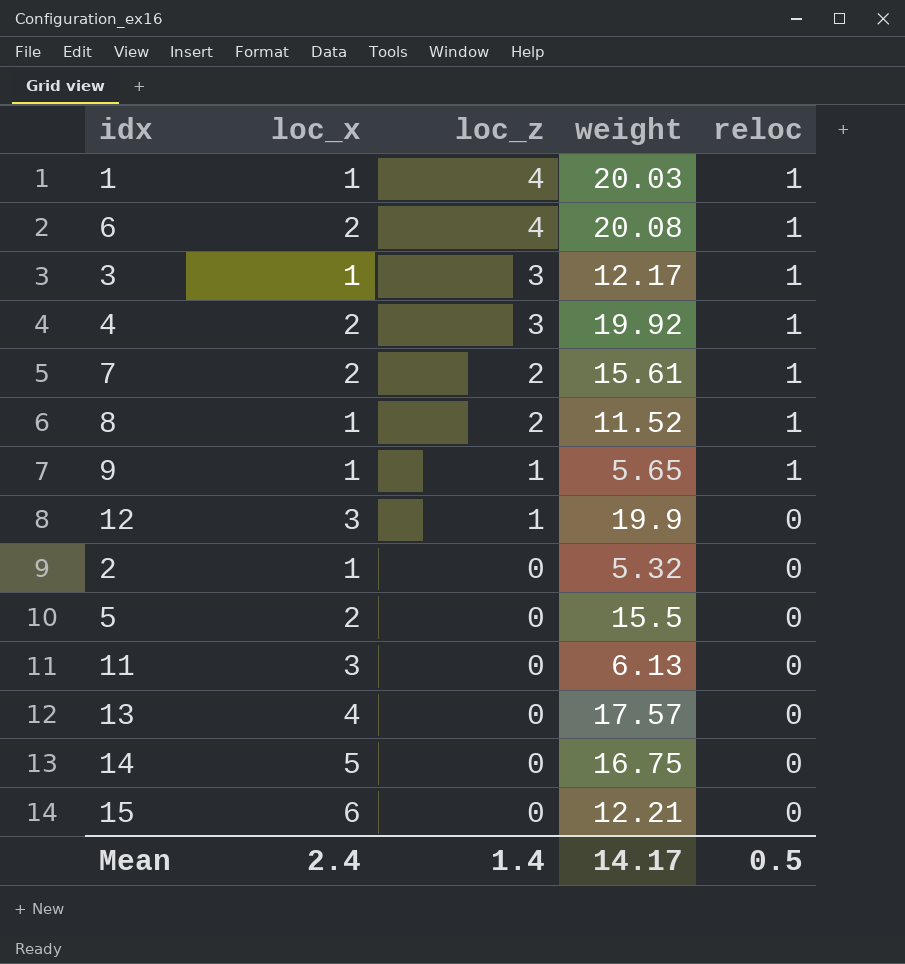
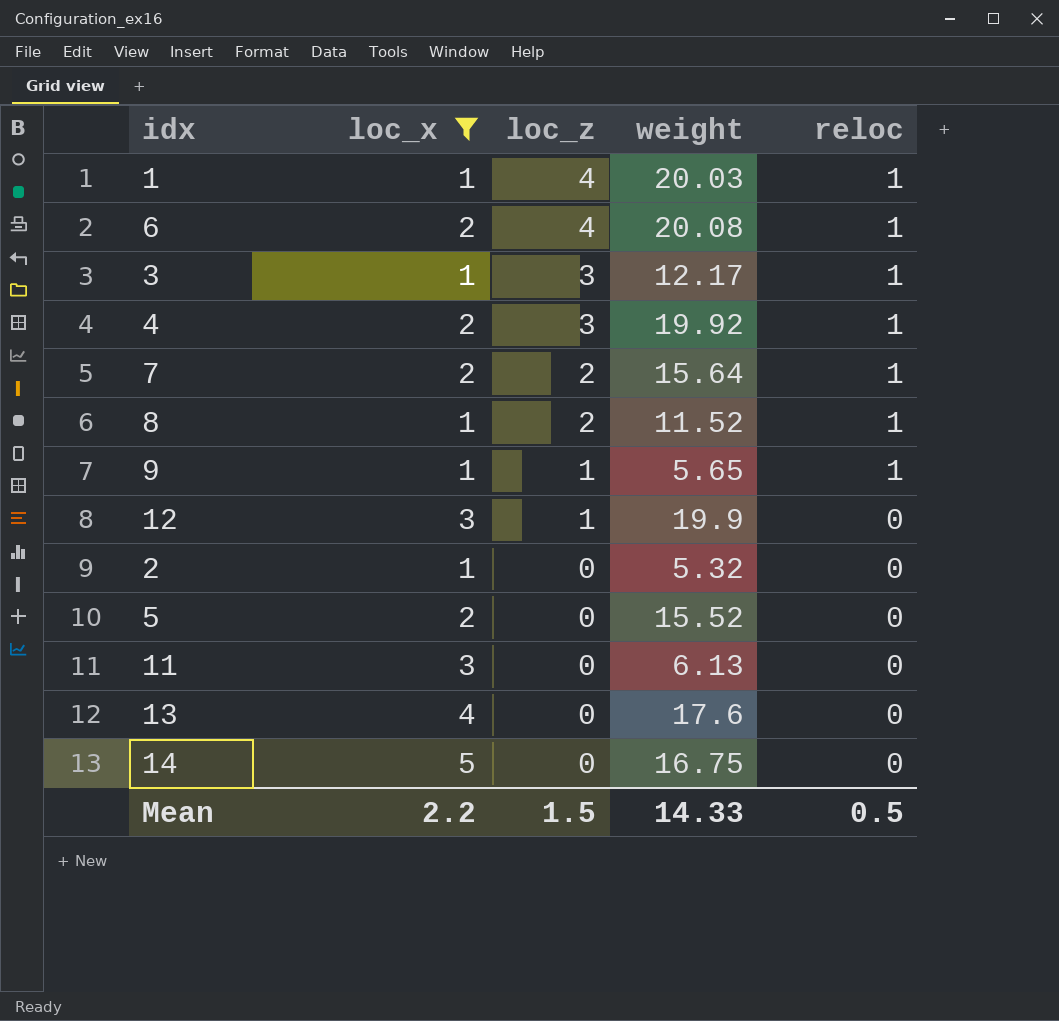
filter: none -> loc_x != 6
7 | weight: 15.61 -> 15.64
5 | weight: 15.5 -> 15.52
13 | weight: 17.57 -> 17.6
Mean | loc_x: 2.4 -> 2.2
Mean | loc_z: 1.4 -> 1.5
Mean | weight: 14.17 -> 14.33

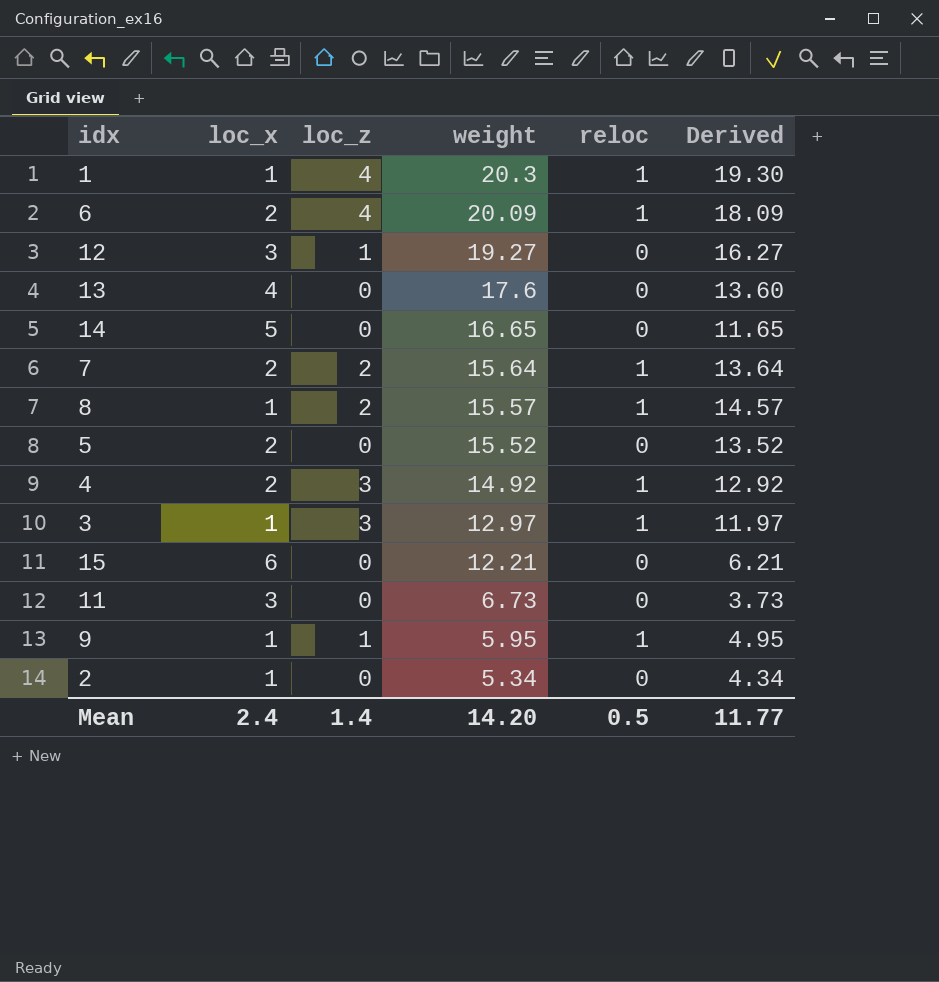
filter: loc_x != 6 -> none
row order: loc_z descending -> weight descending
column Derived | formula: none -> [weight] - [loc_x]
1 | weight: 20.03 -> 20.3
6 | weight: 20.08 -> 20.09
12 | weight: 19.9 -> 19.27
14 | weight: 16.75 -> 16.65
8 | weight: 11.52 -> 15.57
4 | weight: 19.92 -> 14.92
3 | weight: 12.17 -> 12.97
11 | weight: 6.13 -> 6.73
9 | weight: 5.65 -> 5.95
2 | weight: 5.32 -> 5.34
Mean | loc_x: 2.2 -> 2.4
Mean | loc_z: 1.5 -> 1.4
Mean | weight: 14.33 -> 14.20

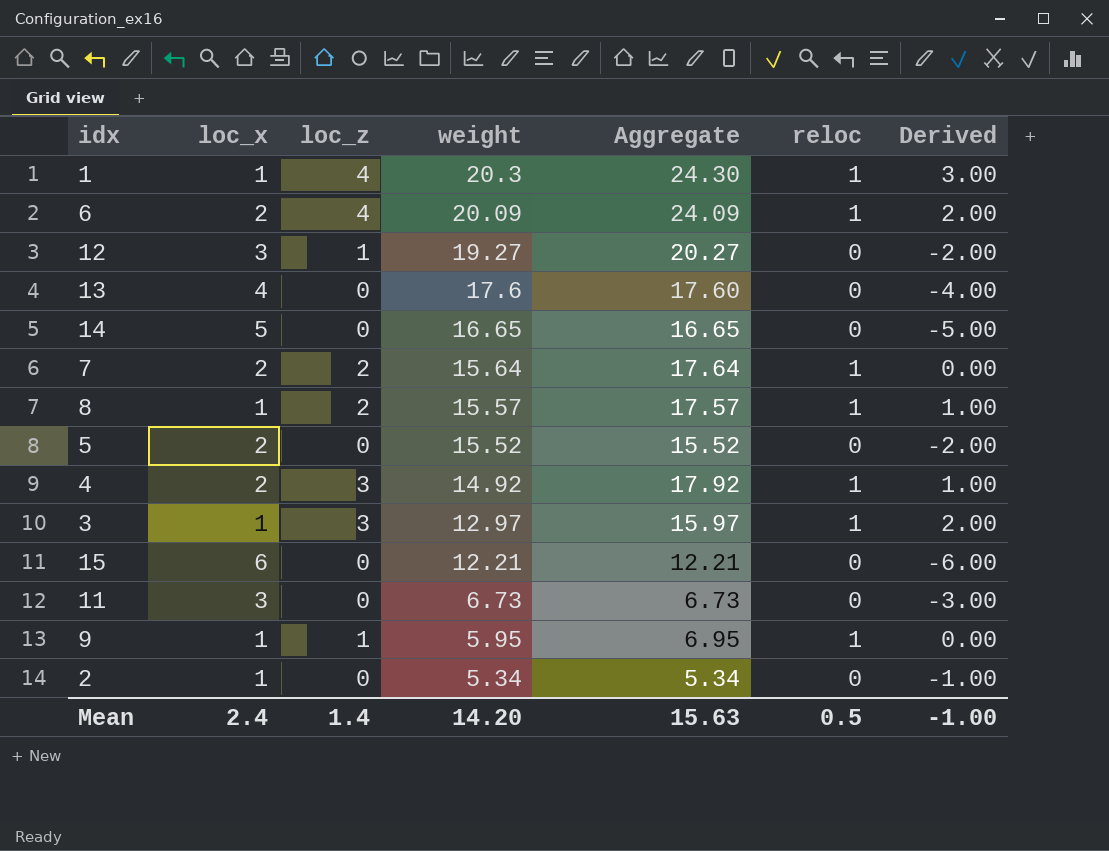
column Aggregate | formula: none -> [loc_z] + [weight]
column Derived | formula: [weight] - [loc_x] -> [loc_z] - [loc_x]
Mean | Derived: 11.77 -> -1.00

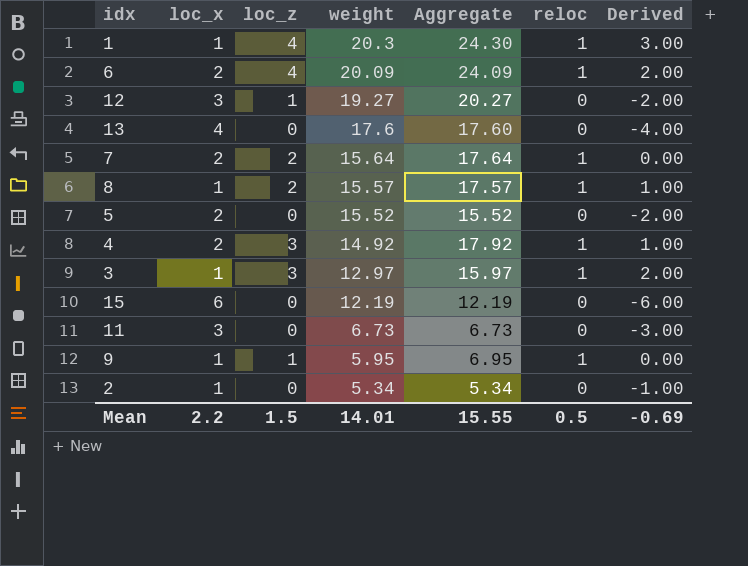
row 14: 5 | 0 | 16.65 | 16.65 | 0 | -5.00 -> none
15 | weight: 12.21 -> 12.19
15 | Aggregate: 12.21 -> 12.19
Mean | loc_x: 2.4 -> 2.2
Mean | loc_z: 1.4 -> 1.5
Mean | weight: 14.20 -> 14.01
Mean | Aggregate: 15.63 -> 15.55
Mean | Derived: -1.00 -> -0.69

